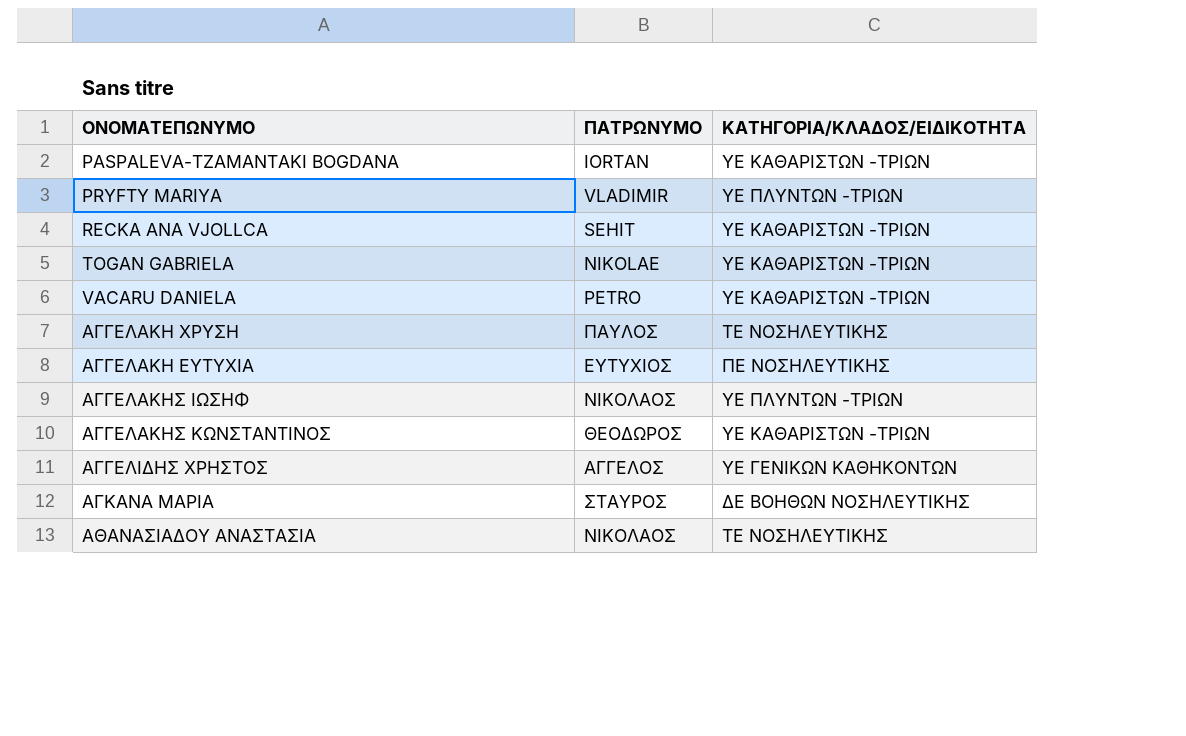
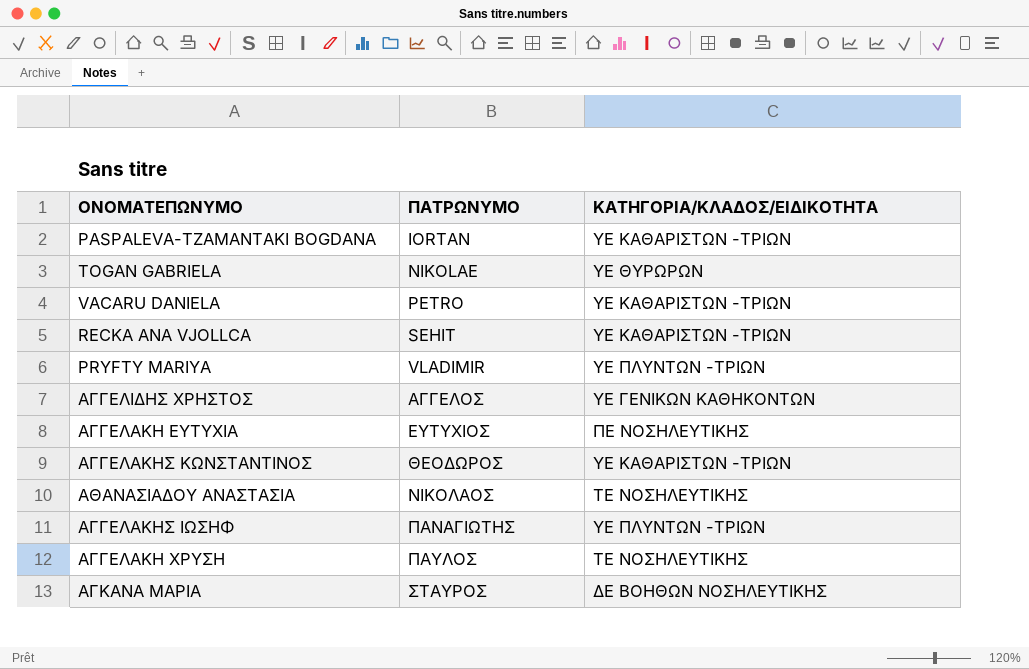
row order: none -> ΠΑΤΡΩΝΥΜΟ ascending
TOGAN GABRIELA | ΚΑΤΗΓΟΡΙΑ/ΚΛΑΔΟΣ/ΕΙΔΙΚΟΤΗΤΑ: ΥΕ ΚΑΘΑΡΙΣΤΩΝ -ΤΡΙΩΝ -> ΥΕ ΘΥΡΩΡΩΝ
ΑΓΓΕΛΑΚΗΣ ΙΩΣΗΦ | ΠΑΤΡΩΝΥΜΟ: ΝΙΚΟΛΑΟΣ -> ΠΑΝΑΓΙΩΤΗΣ

